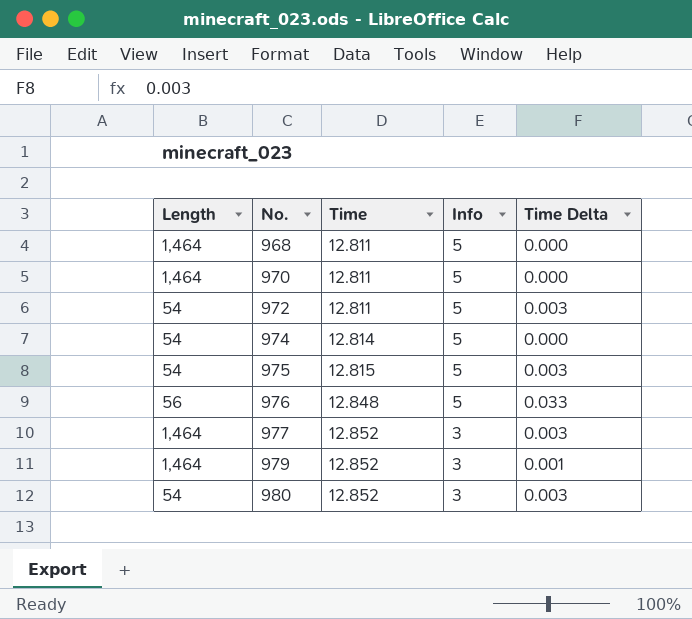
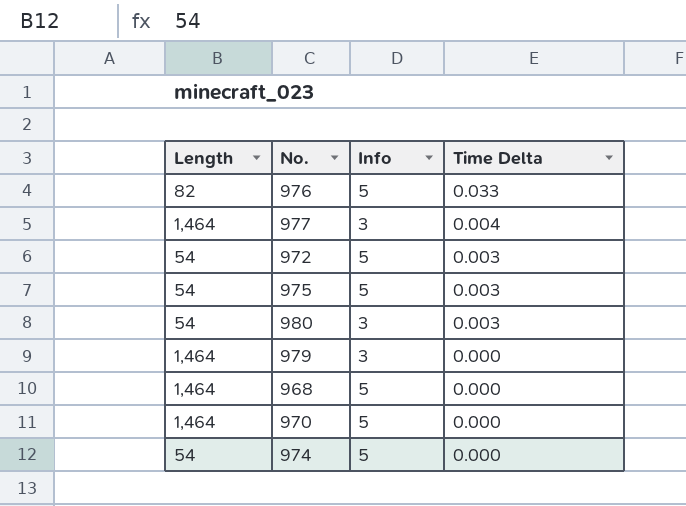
row order: No. ascending -> Time Delta descending
column Time | position: 3 -> none
976 | Length: 56 -> 82
977 | Time Delta: 0.003 -> 0.004
979 | Time Delta: 0.001 -> 0.000

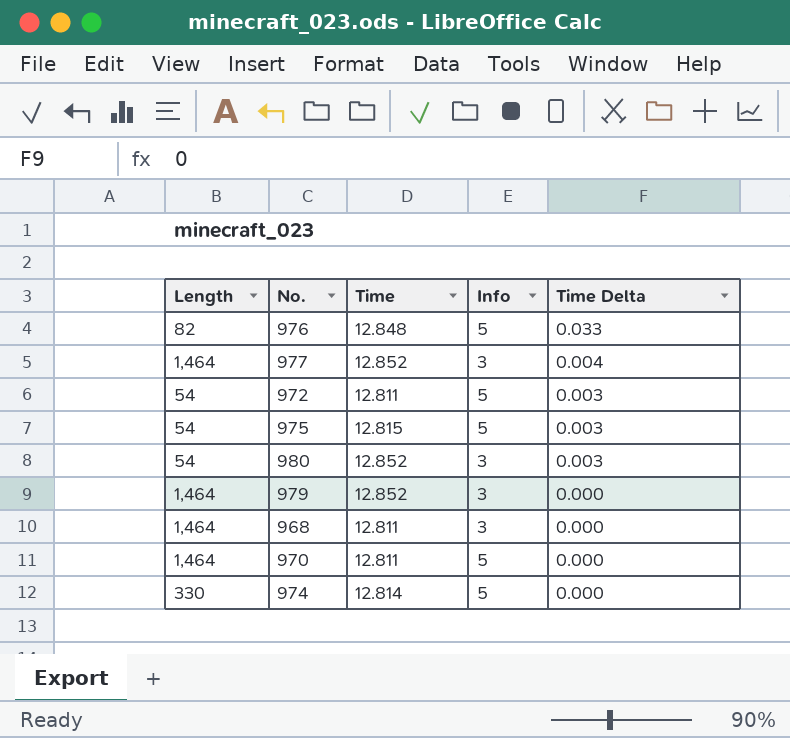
column Time | position: none -> 3
968 | Info: 5 -> 3
974 | Length: 54 -> 330

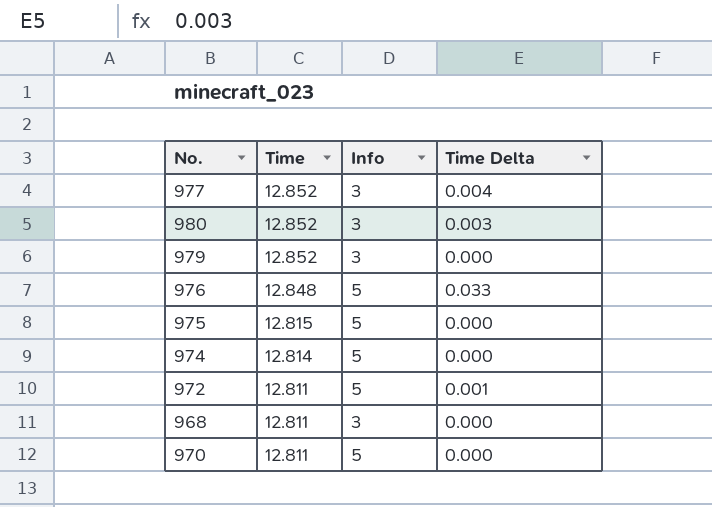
row order: Time Delta descending -> Time descending
column Length | position: 1 -> none
975 | Time Delta: 0.003 -> 0.000
972 | Time Delta: 0.003 -> 0.001

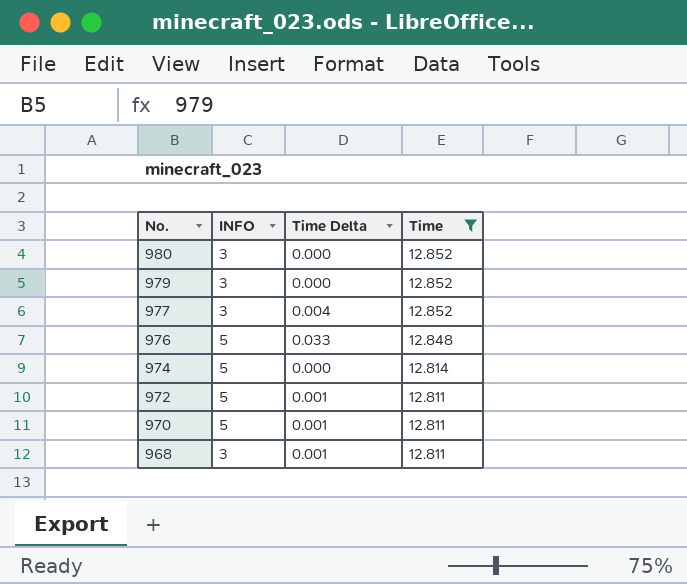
filter: none -> Time != 12.815
row order: Time descending -> No. descending
column name: Info -> INFO
column Time | position: 2 -> 4
980 | Time Delta: 0.003 -> 0.000
970 | Time Delta: 0.000 -> 0.001
968 | Time Delta: 0.000 -> 0.001

